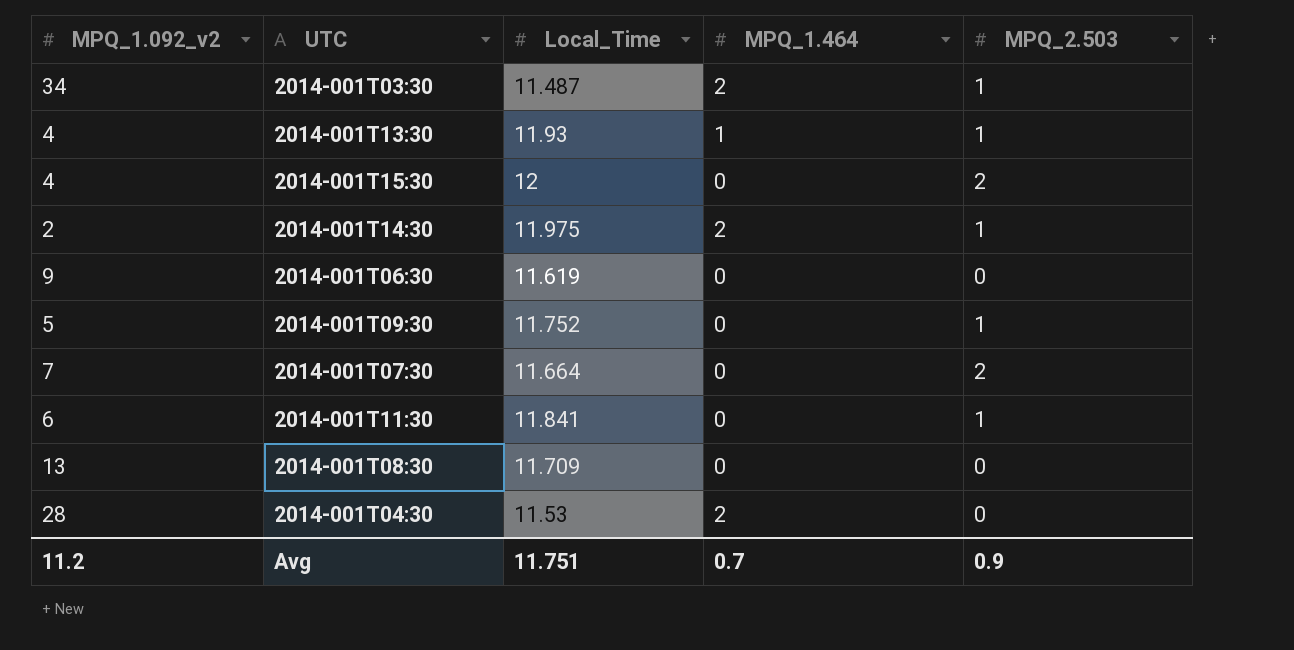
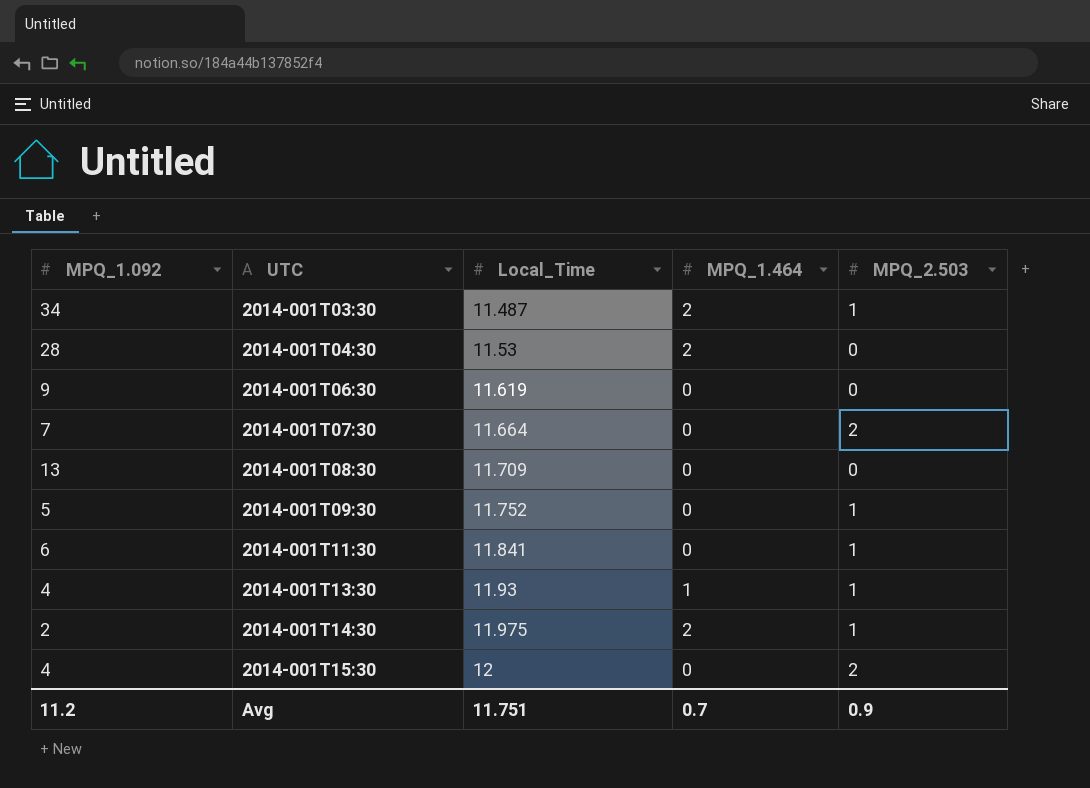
row order: none -> UTC ascending
column name: MPQ_1.092_v2 -> MPQ_1.092

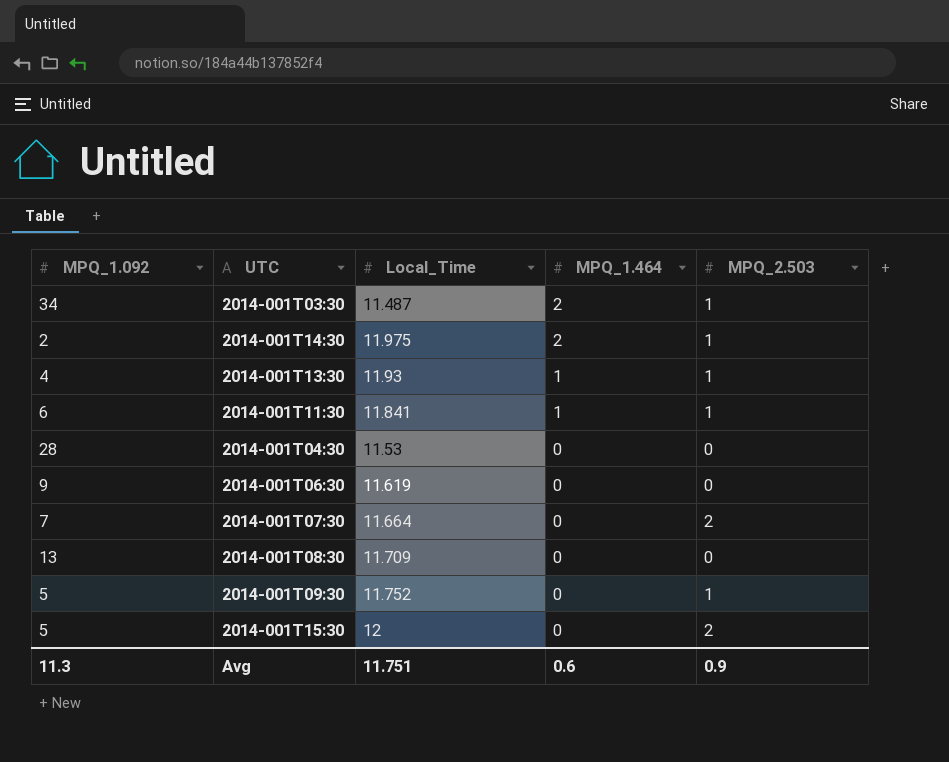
row order: UTC ascending -> MPQ_1.464 descending
2014-001T11:30 | MPQ_1.464: 0 -> 1
2014-001T04:30 | MPQ_1.464: 2 -> 0
2014-001T15:30 | MPQ_1.092: 4 -> 5
Avg | MPQ_1.092: 11.2 -> 11.3
Avg | MPQ_1.464: 0.7 -> 0.6

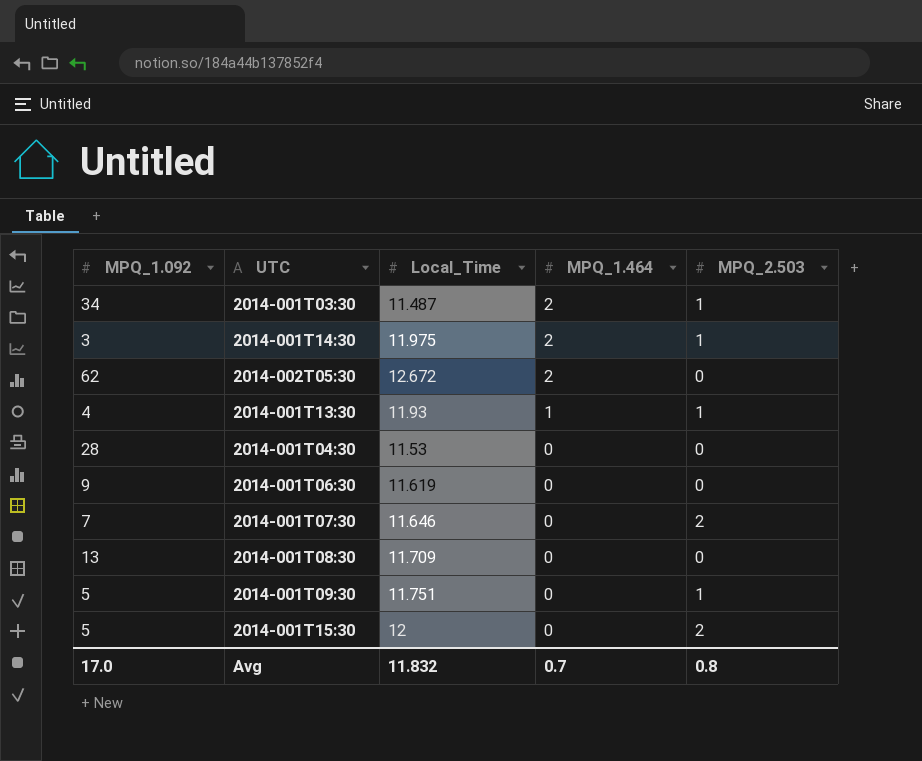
row 2014-001T11:30: 6 | 11.841 | 1 | 1 -> none
2014-001T14:30 | MPQ_1.092: 2 -> 3
row 2014-002T05:30: none -> 62 | 12.672 | 2 | 0
2014-001T07:30 | Local_Time: 11.664 -> 11.646
2014-001T09:30 | Local_Time: 11.752 -> 11.751
Avg | MPQ_1.092: 11.3 -> 17.0
Avg | Local_Time: 11.751 -> 11.832
Avg | MPQ_1.464: 0.6 -> 0.7
Avg | MPQ_2.503: 0.9 -> 0.8

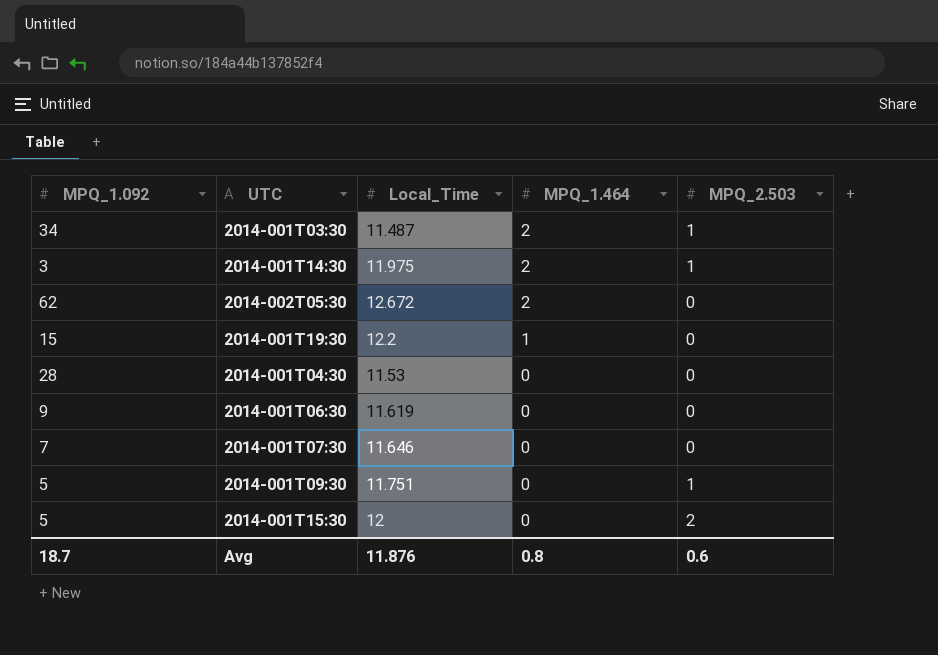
row 2014-001T13:30: 4 | 11.93 | 1 | 1 -> none
row 2014-001T08:30: 13 | 11.709 | 0 | 0 -> none
row 2014-001T19:30: none -> 15 | 12.2 | 1 | 0
2014-001T07:30 | MPQ_2.503: 2 -> 0
Avg | MPQ_1.092: 17.0 -> 18.7
Avg | Local_Time: 11.832 -> 11.876
Avg | MPQ_1.464: 0.7 -> 0.8
Avg | MPQ_2.503: 0.8 -> 0.6

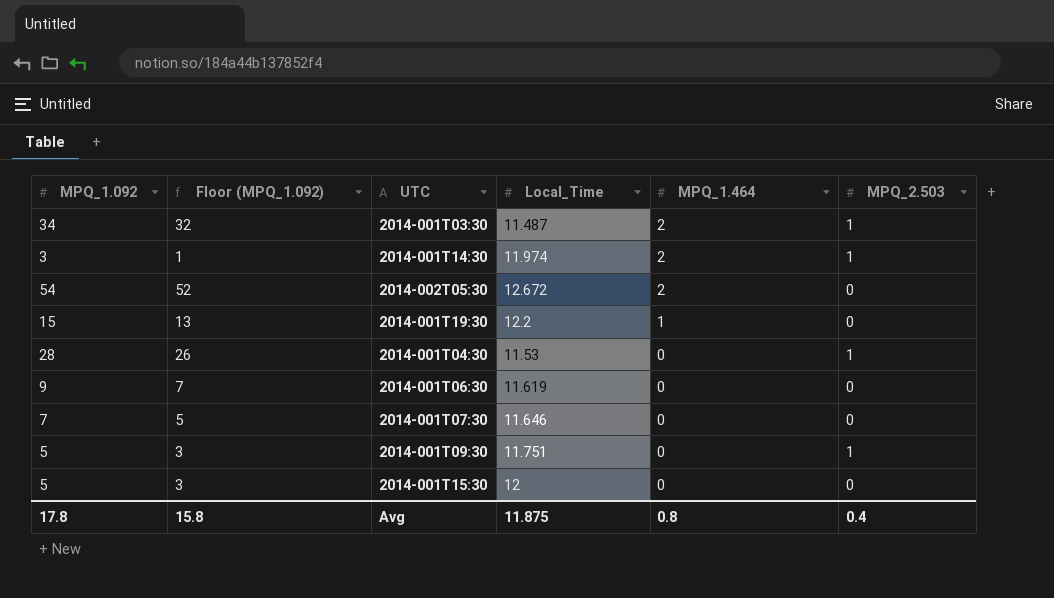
column Floor (MPQ_1.092) | formula: none -> [MPQ_1.092] - 2
2014-001T14:30 | Local_Time: 11.975 -> 11.974
2014-002T05:30 | MPQ_1.092: 62 -> 54
2014-001T04:30 | MPQ_2.503: 0 -> 1
2014-001T15:30 | MPQ_2.503: 2 -> 0
Avg | MPQ_1.092: 18.7 -> 17.8
Avg | Local_Time: 11.876 -> 11.875
Avg | MPQ_2.503: 0.6 -> 0.4

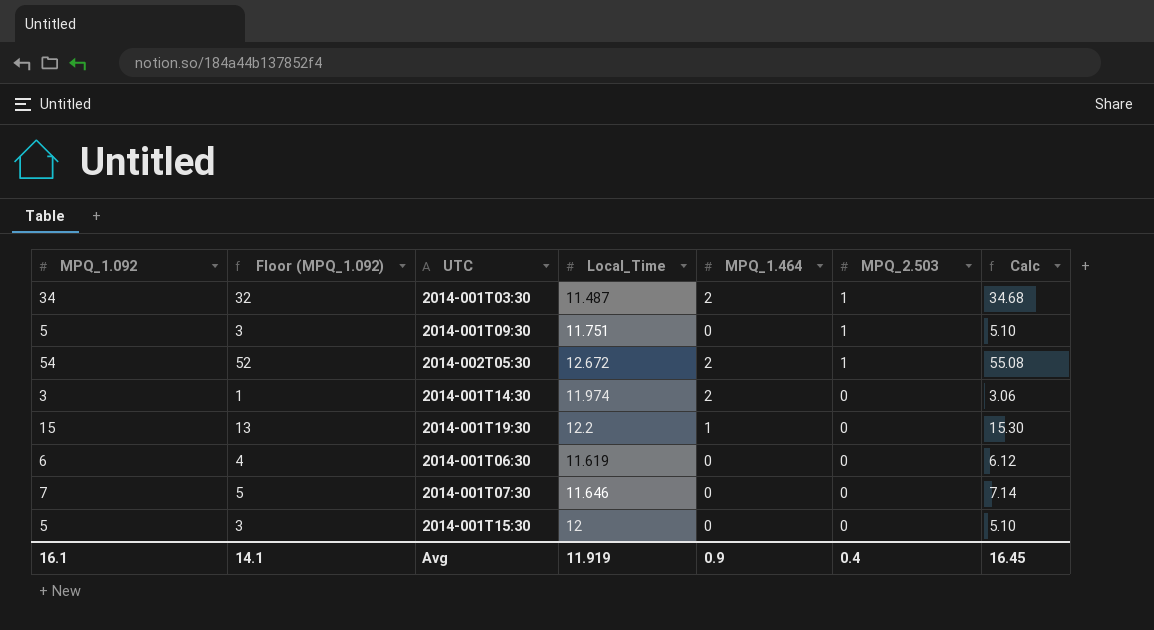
row order: MPQ_1.464 descending -> MPQ_2.503 descending
column Calc | formula: none -> [MPQ_1.092] * 1.02
row 2014-001T04:30: 28 | 26 | 11.53 | 0 | 1 -> none
2014-002T05:30 | MPQ_2.503: 0 -> 1
2014-001T14:30 | MPQ_2.503: 1 -> 0
2014-001T06:30 | MPQ_1.092: 9 -> 6
2014-001T06:30 | Floor (MPQ_1.092): 7 -> 4
Avg | MPQ_1.092: 17.8 -> 16.1
Avg | Floor (MPQ_1.092): 15.8 -> 14.1
Avg | Local_Time: 11.875 -> 11.919
Avg | MPQ_1.464: 0.8 -> 0.9

